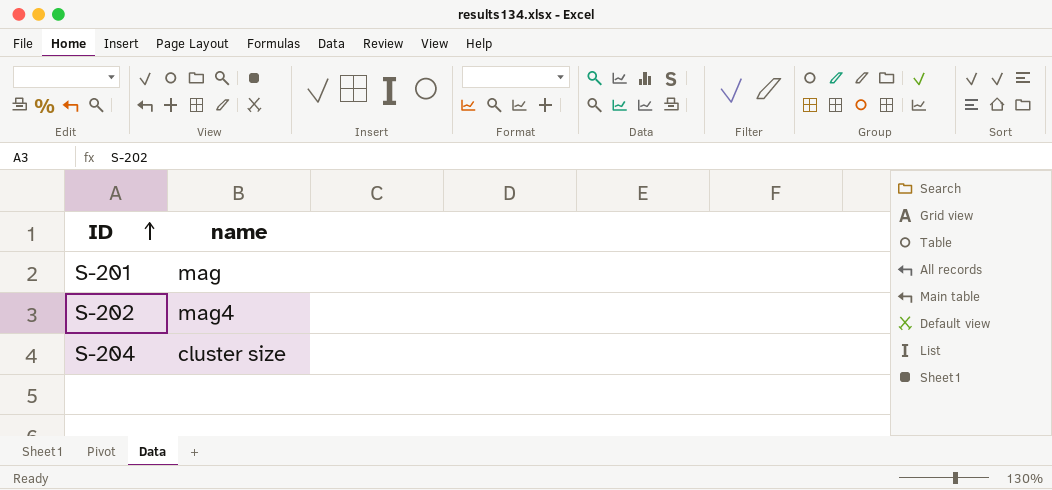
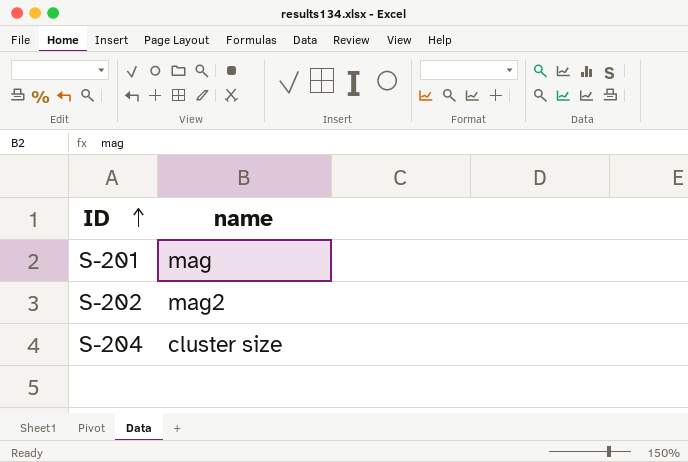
S-202 | name: mag4 -> mag2

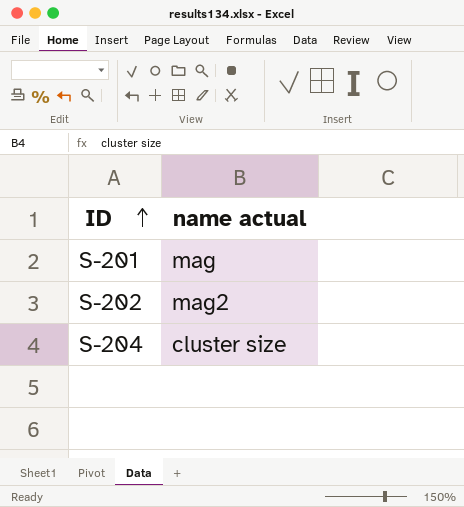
column name: name -> name actual

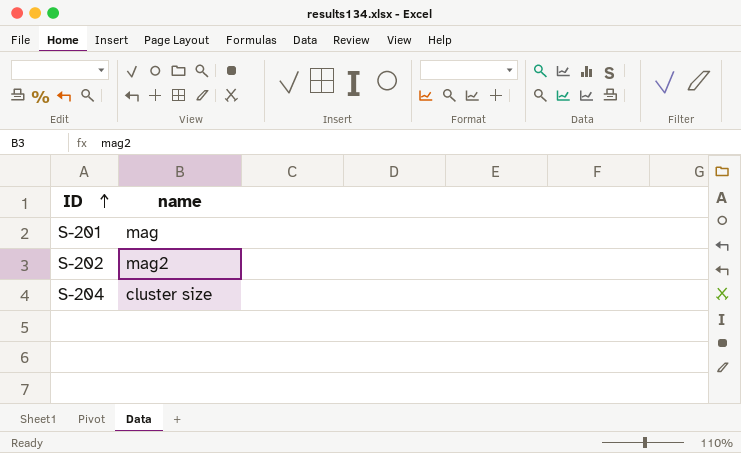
column name: name actual -> name

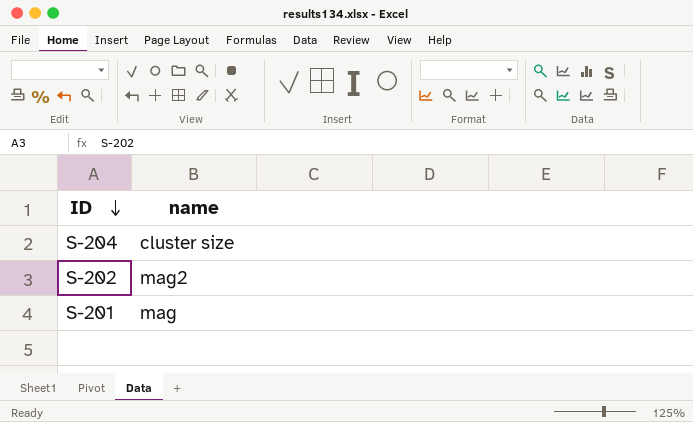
row order: ID ascending -> ID descending

